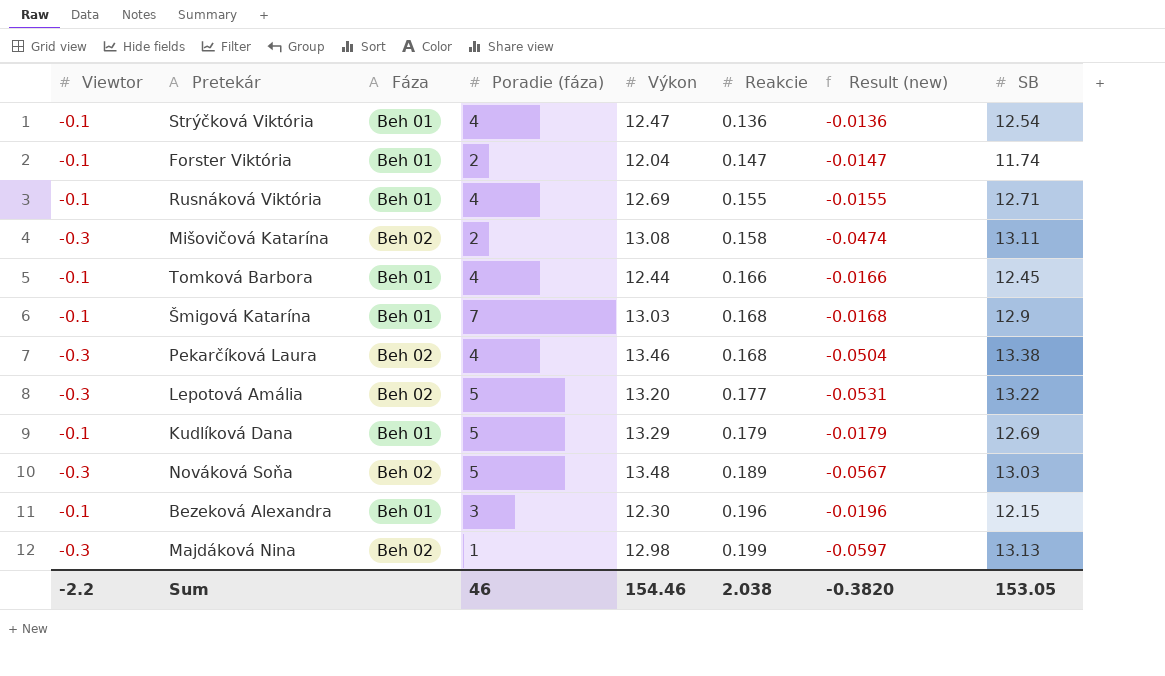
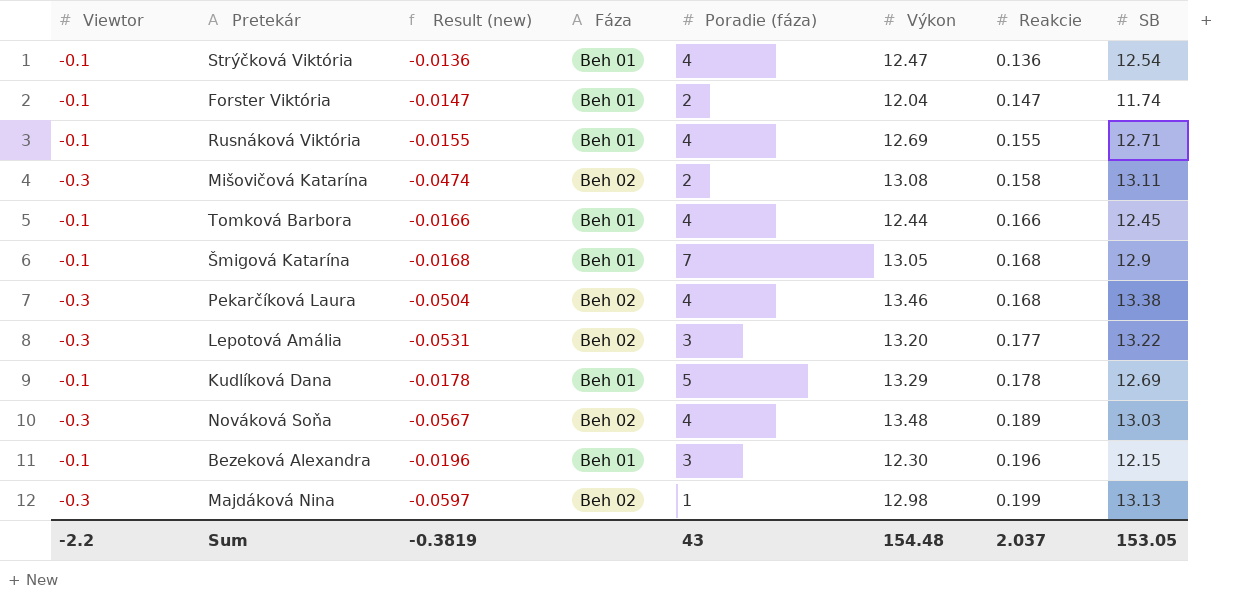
column Result (new) | position: 7 -> 3
Šmigová Katarína | Výkon: 13.03 -> 13.05
Lepotová Amália | Poradie (fáza): 5 -> 3
Kudlíková Dana | Result (new): -0.0179 -> -0.0178
Kudlíková Dana | Reakcie: 0.179 -> 0.178
Nováková Soňa | Poradie (fáza): 5 -> 4
Sum | Result (new): -0.3820 -> -0.3819
Sum | Poradie (fáza): 46 -> 43
Sum | Výkon: 154.46 -> 154.48
Sum | Reakcie: 2.038 -> 2.037

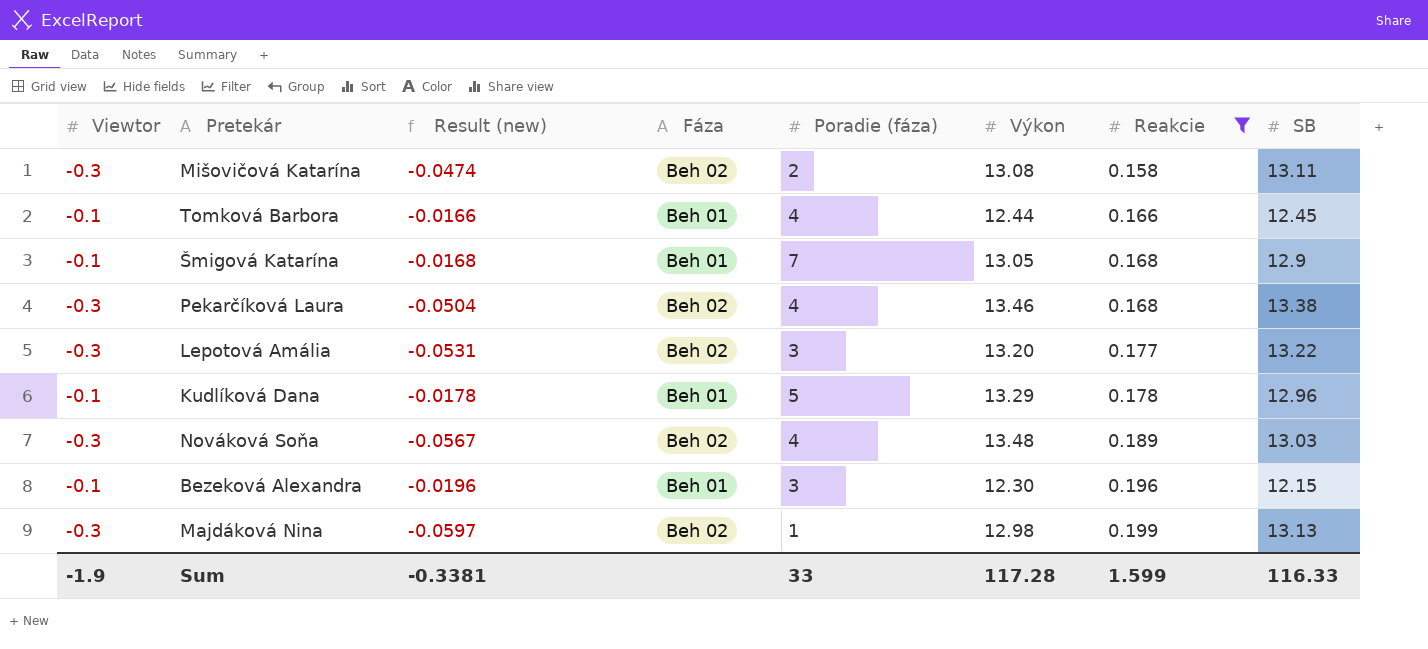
filter: none -> Reakcie >= 0.158
Kudlíková Dana | SB: 12.69 -> 12.96
Sum | Viewtor: -2.2 -> -1.9
Sum | Result (new): -0.3819 -> -0.3381
Sum | Poradie (fáza): 43 -> 33
Sum | Výkon: 154.48 -> 117.28
Sum | Reakcie: 2.037 -> 1.599
Sum | SB: 153.05 -> 116.33

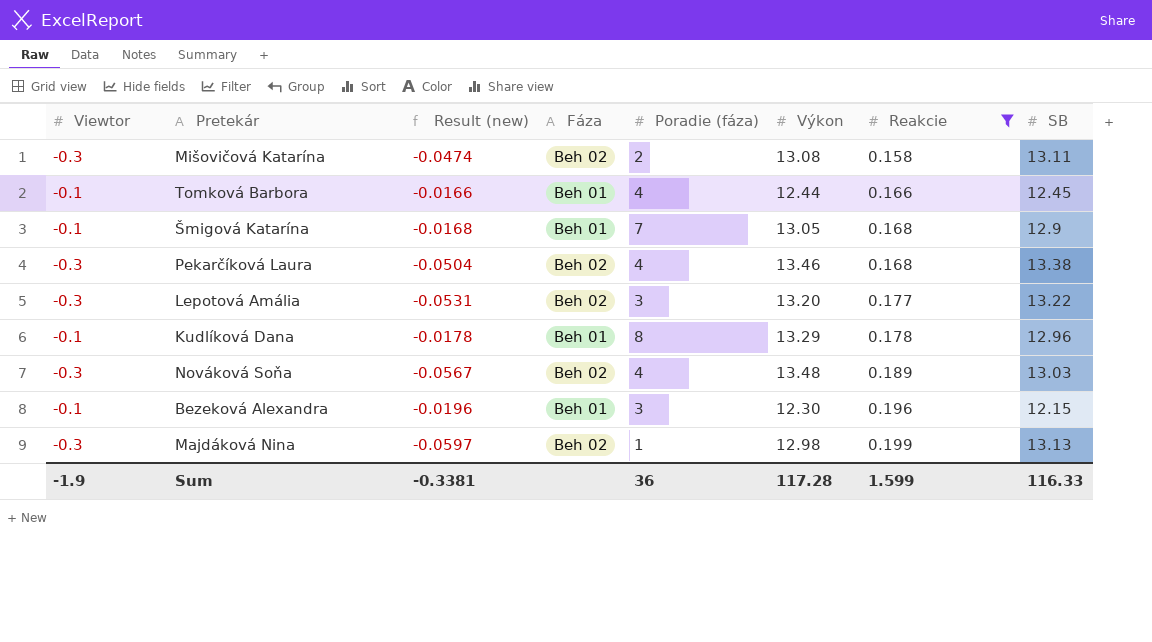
Kudlíková Dana | Poradie (fáza): 5 -> 8
Sum | Poradie (fáza): 33 -> 36

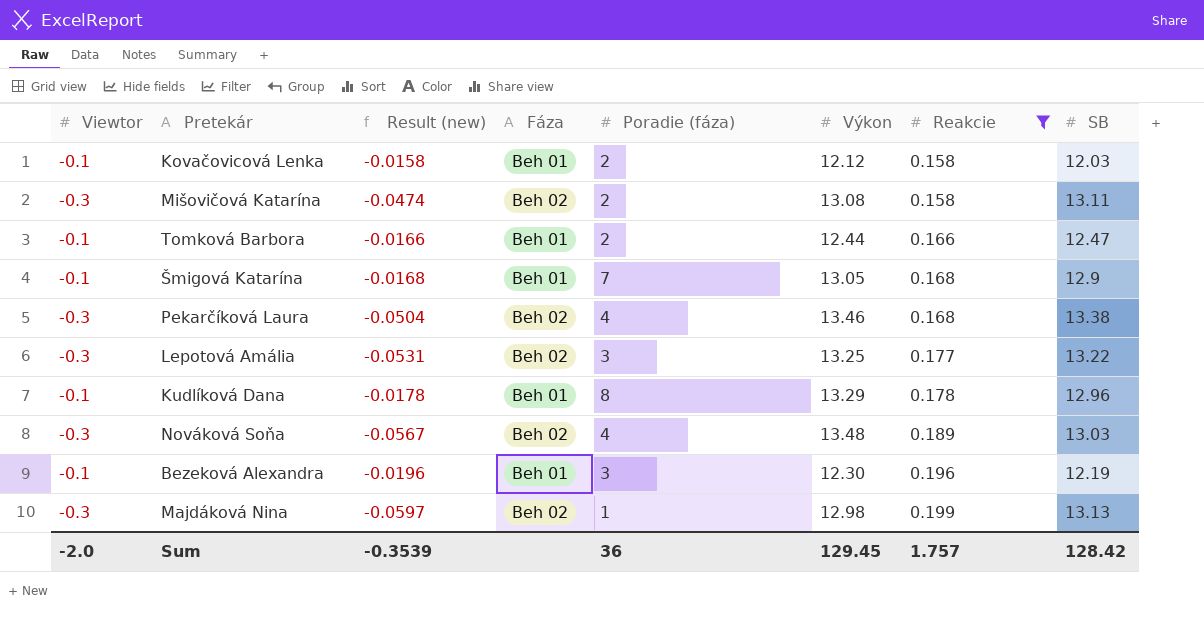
row Kovačovicová Lenka: none -> -0.1 | -0.0158 | Beh 01 | 2 | 12.12 | 0.158 | 12.03
Tomková Barbora | Poradie (fáza): 4 -> 2
Tomková Barbora | SB: 12.45 -> 12.47
Lepotová Amália | Výkon: 13.20 -> 13.25
Bezeková Alexandra | SB: 12.15 -> 12.19
Sum | Viewtor: -1.9 -> -2.0
Sum | Result (new): -0.3381 -> -0.3539
Sum | Výkon: 117.28 -> 129.45
Sum | Reakcie: 1.599 -> 1.757
Sum | SB: 116.33 -> 128.42

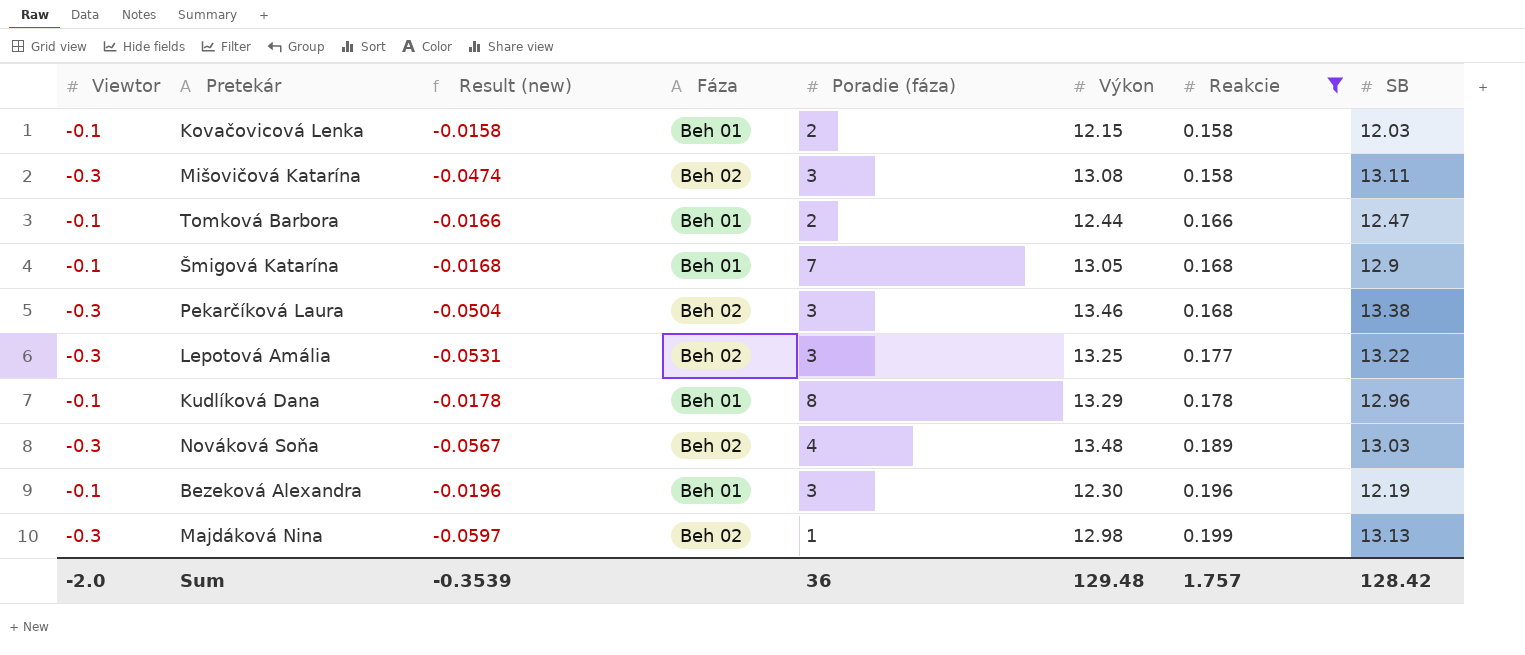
Kovačovicová Lenka | Výkon: 12.12 -> 12.15
Mišovičová Katarína | Poradie (fáza): 2 -> 3
Pekarčíková Laura | Poradie (fáza): 4 -> 3
Sum | Výkon: 129.45 -> 129.48

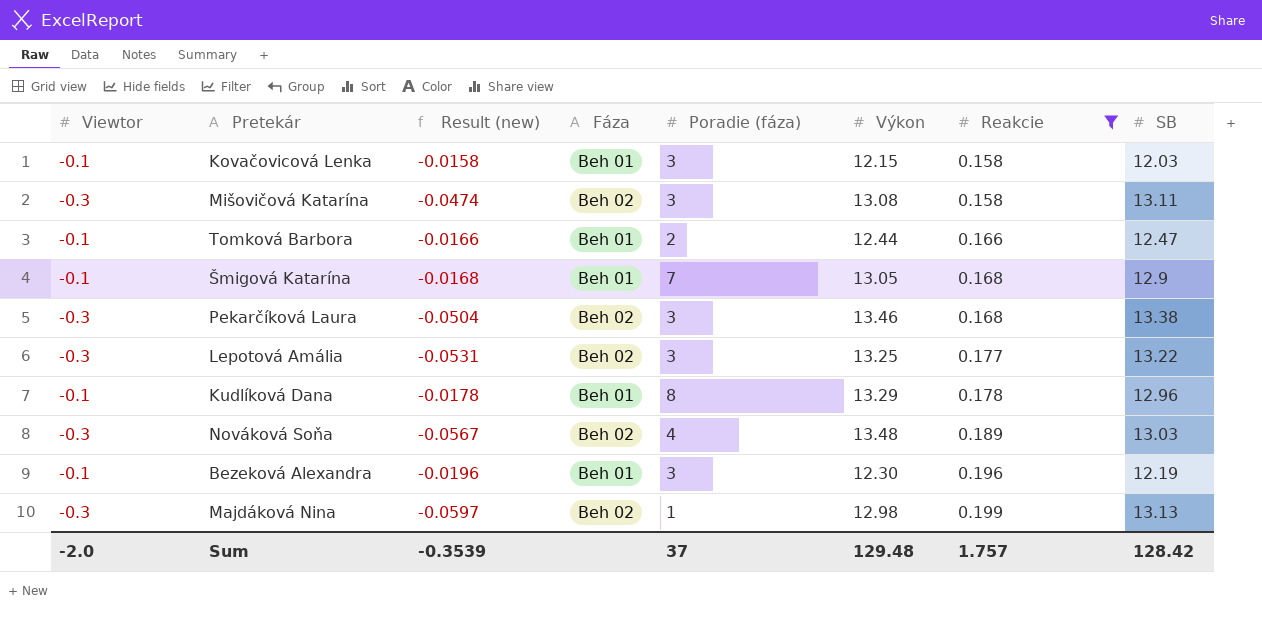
Kovačovicová Lenka | Poradie (fáza): 2 -> 3
Sum | Poradie (fáza): 36 -> 37

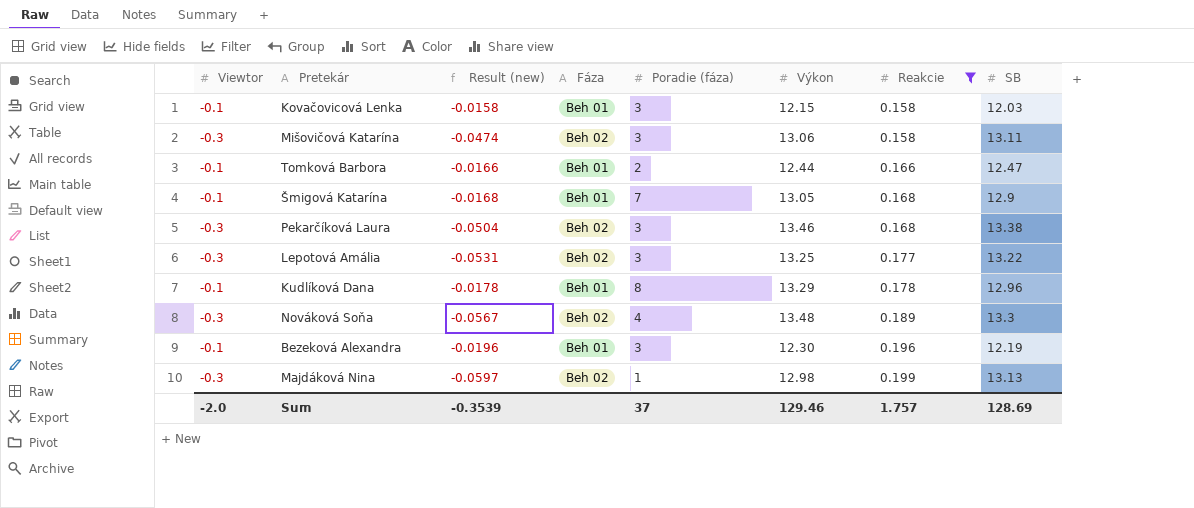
Mišovičová Katarína | Výkon: 13.08 -> 13.06
Nováková Soňa | SB: 13.03 -> 13.3
Sum | Výkon: 129.48 -> 129.46
Sum | SB: 128.42 -> 128.69

